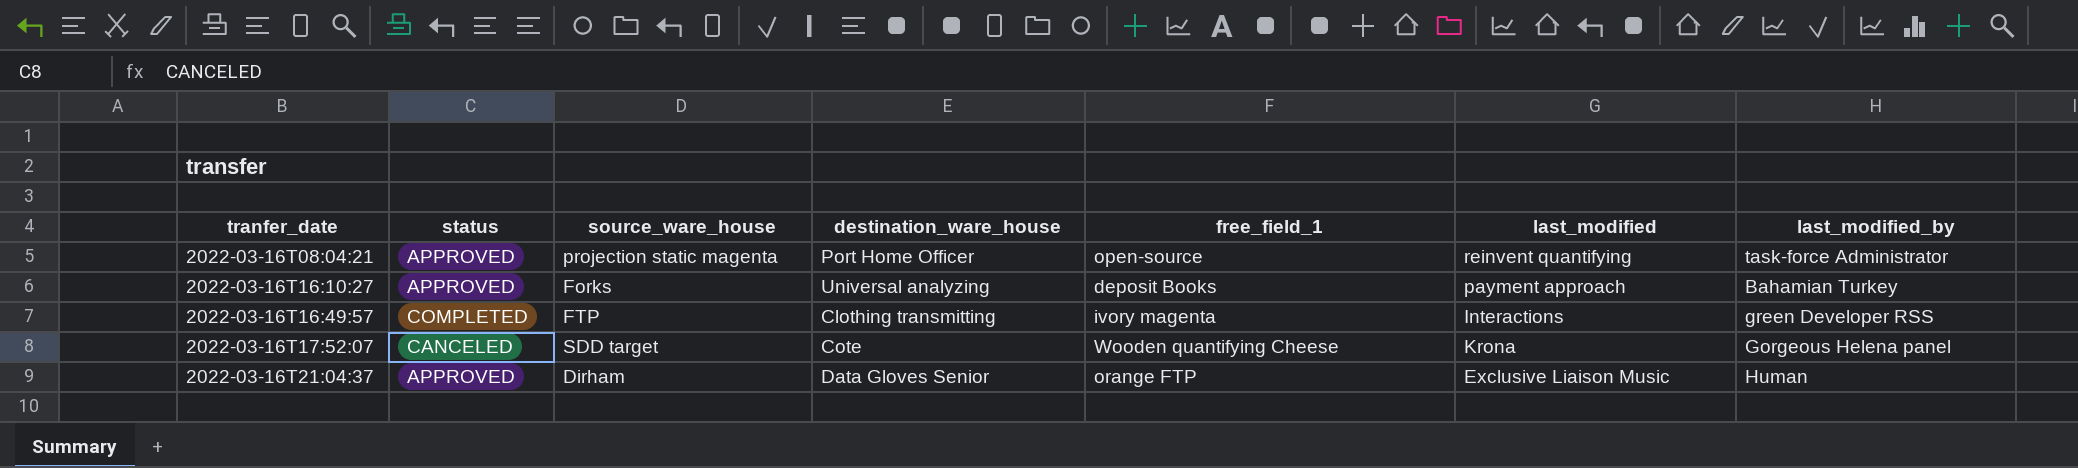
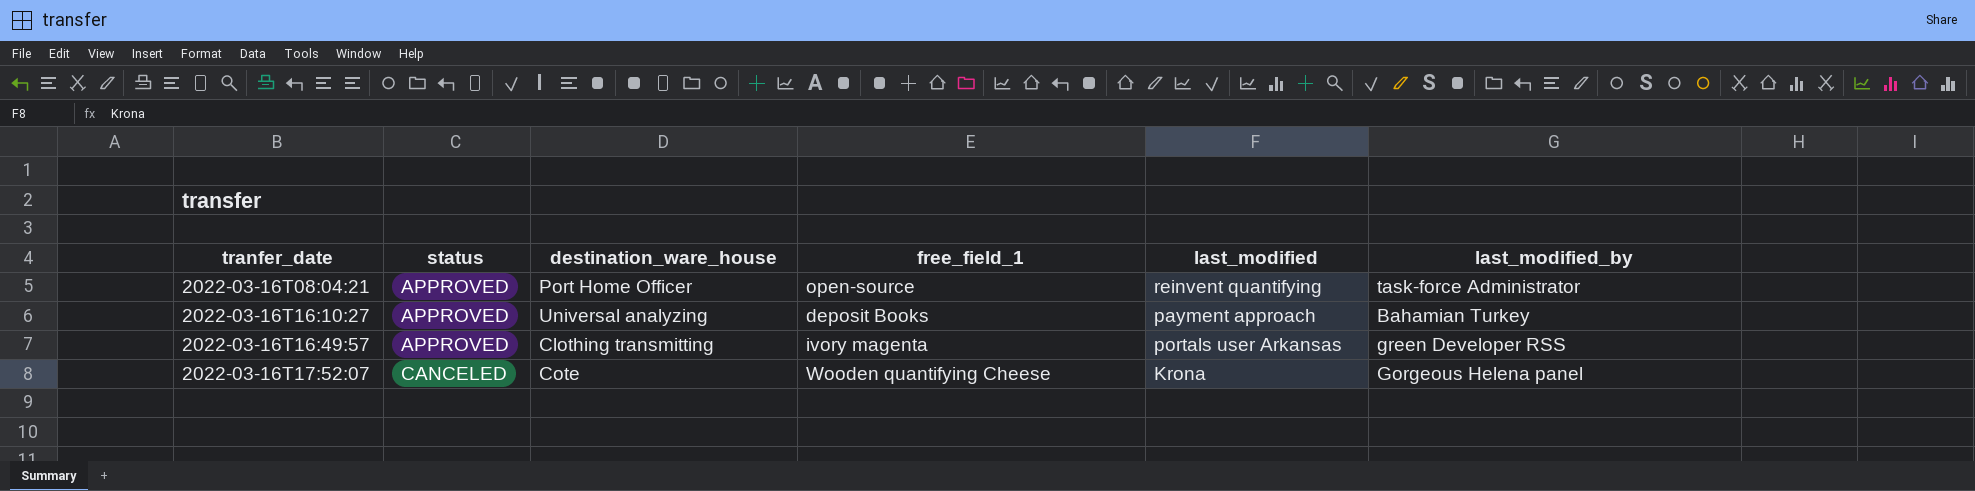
column source_ware_house | position: 3 -> none
row 2022-03-16T21:04:37: APPROVED | Dirham | Data Gloves Senior | orange FTP | Exclusive Liaison Music | Human -> none
2022-03-16T16:49:57 | status: COMPLETED -> APPROVED
2022-03-16T16:49:57 | last_modified: Interactions -> portals user Arkansas

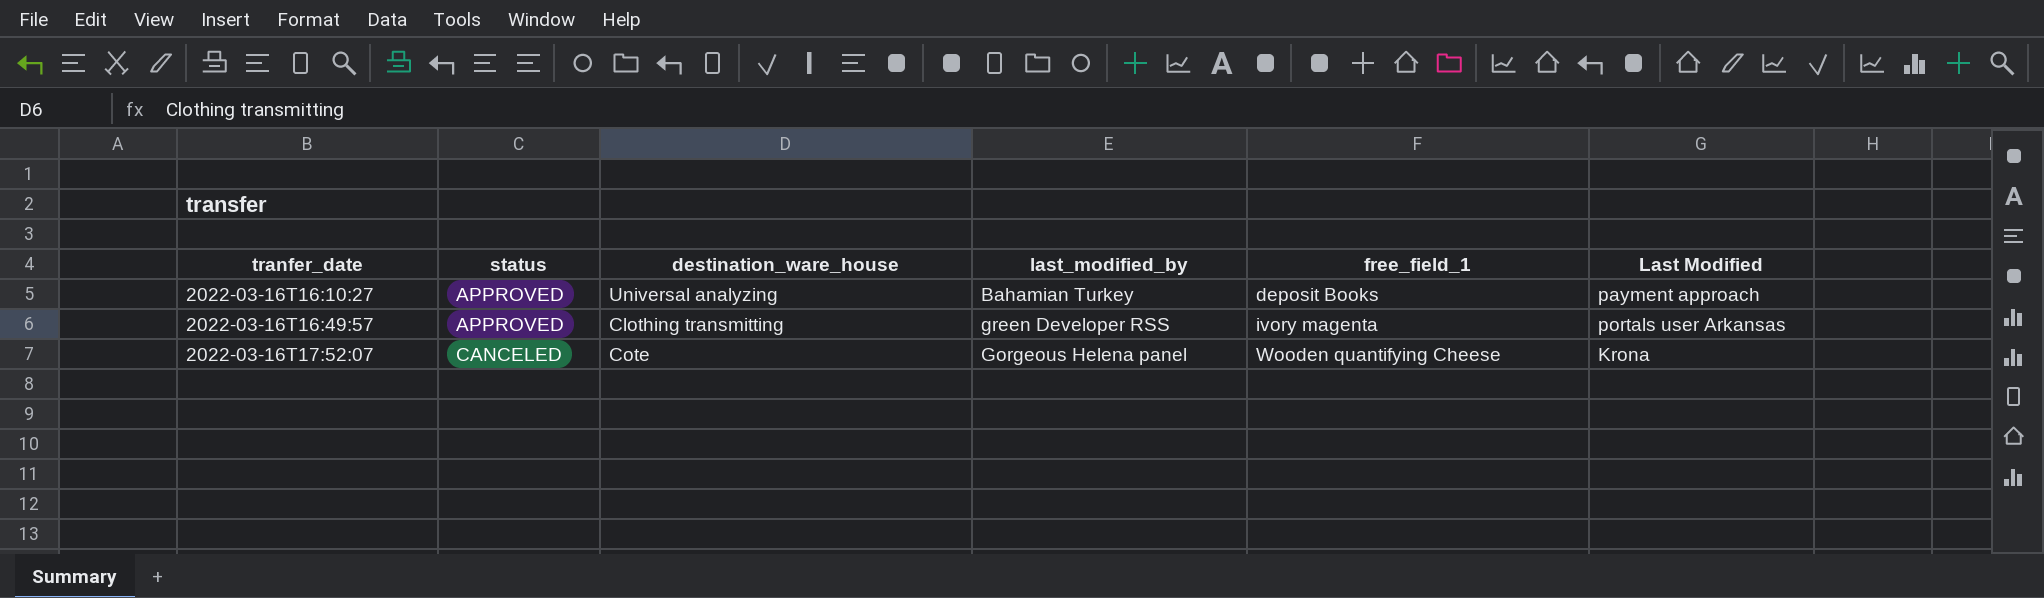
column last_modified_by | position: 6 -> 4
column name: last_modified -> Last Modified
row 2022-03-16T08:04:21: APPROVED | Port Home Officer | open-source | reinvent quantifying | task-force Administrator -> none

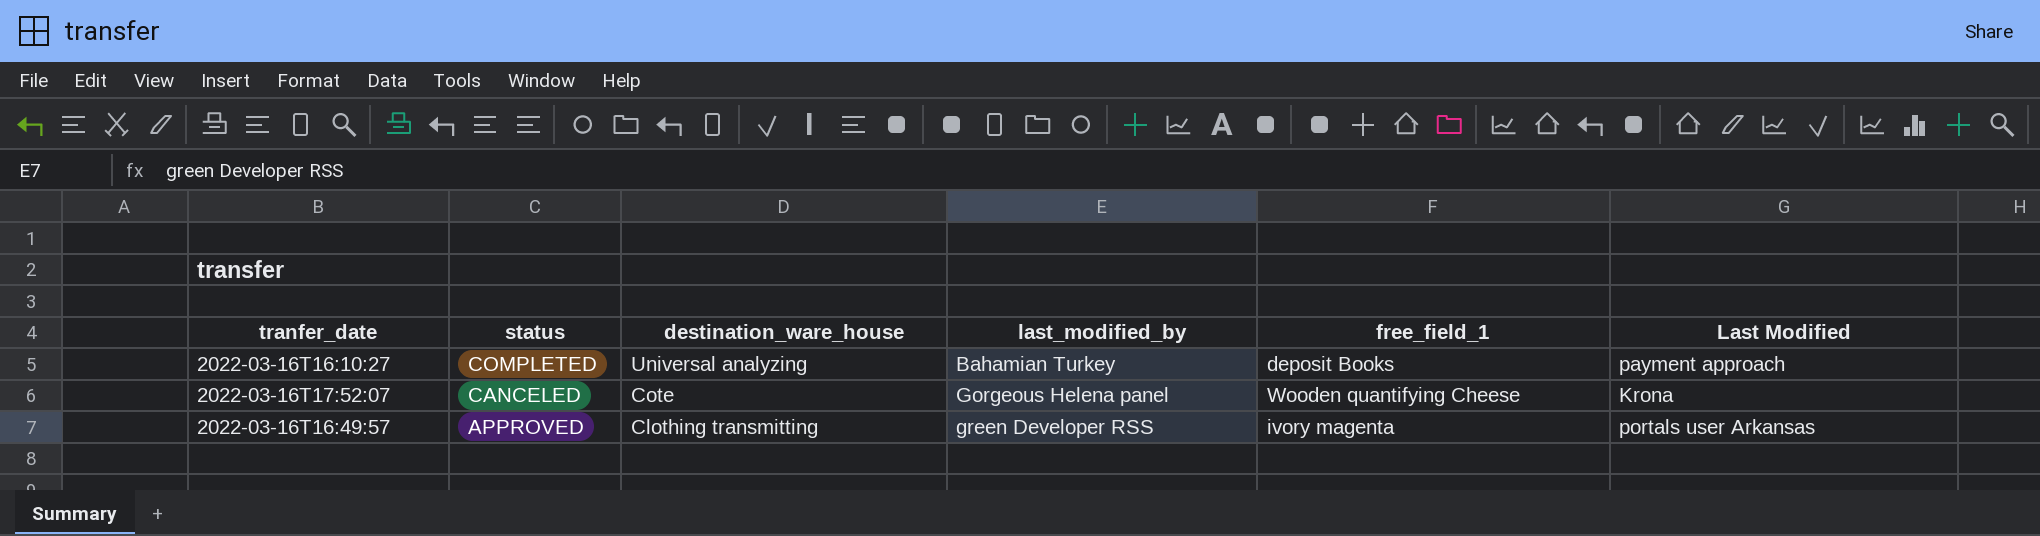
row order: tranfer_date ascending -> status descending
2022-03-16T16:10:27 | status: APPROVED -> COMPLETED

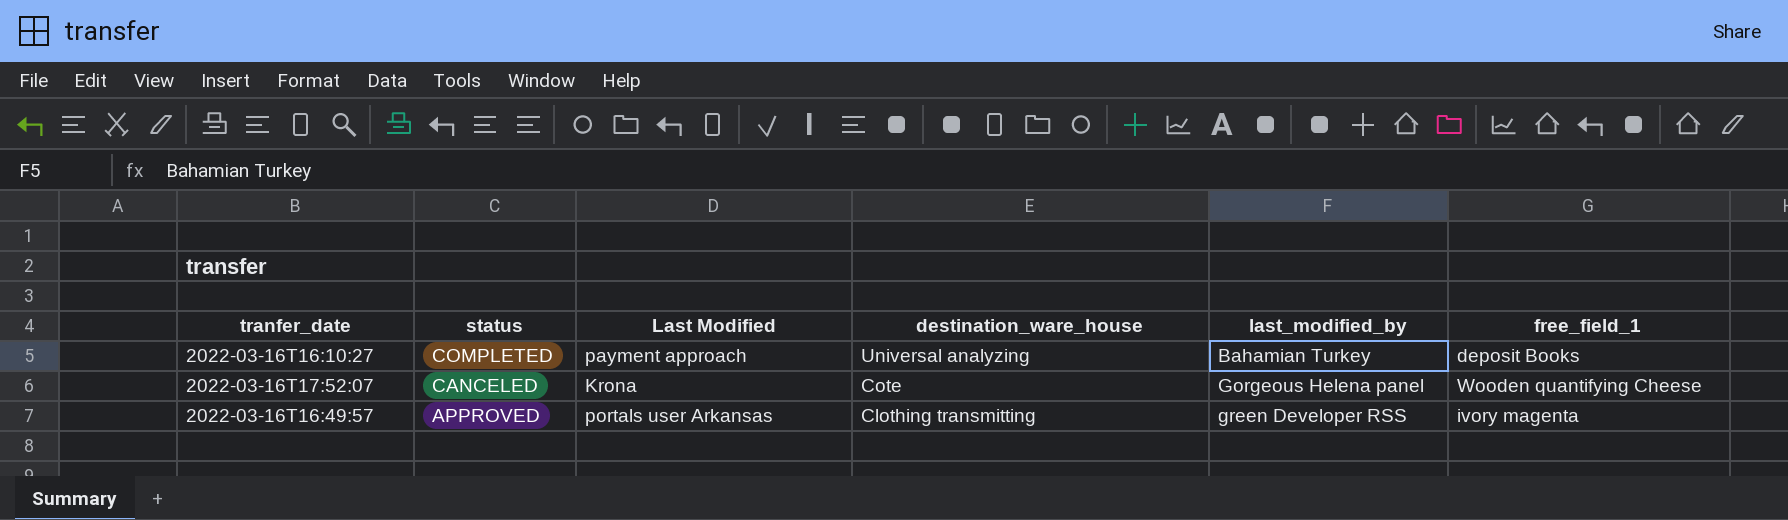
column Last Modified | position: 6 -> 3

